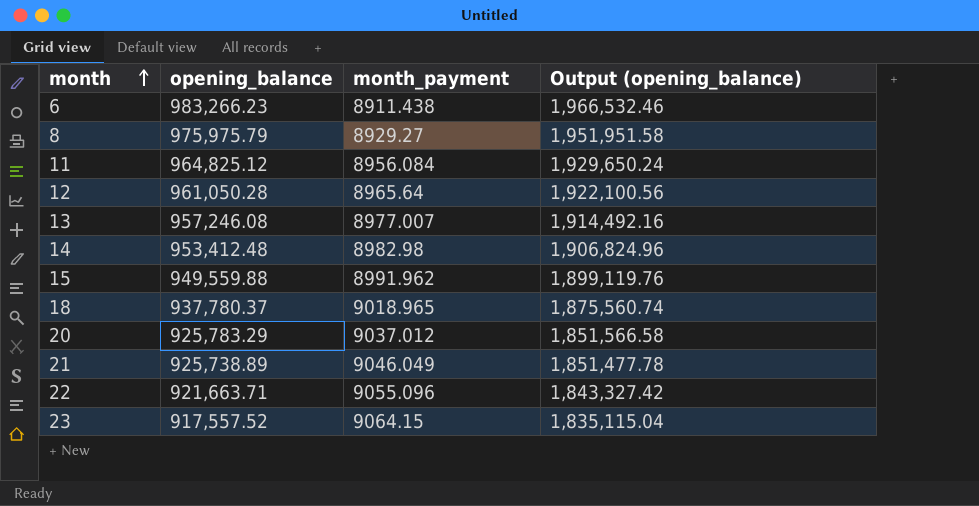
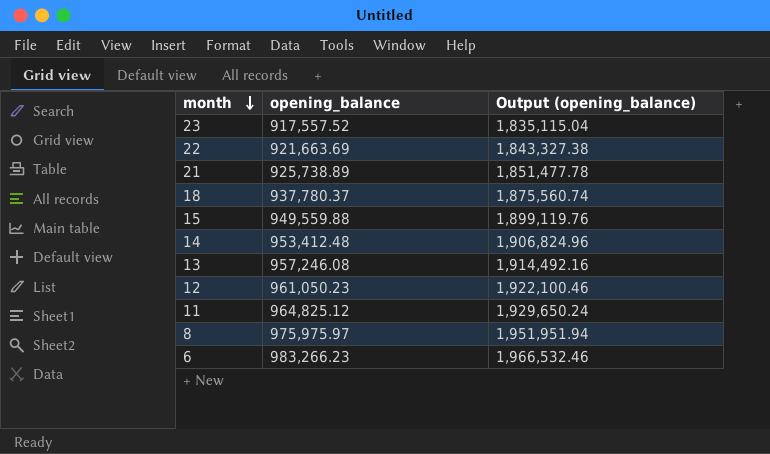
row order: month ascending -> month descending
column month_payment | position: 3 -> none
row 20: 925,783.29 | 9037.012 | 1,851,566.58 -> none
22 | opening_balance: 921,663.71 -> 921,663.69
22 | Output (opening_balance): 1,843,327.42 -> 1,843,327.38
12 | opening_balance: 961,050.28 -> 961,050.23
12 | Output (opening_balance): 1,922,100.56 -> 1,922,100.46
8 | opening_balance: 975,975.79 -> 975,975.97
8 | Output (opening_balance): 1,951,951.58 -> 1,951,951.94

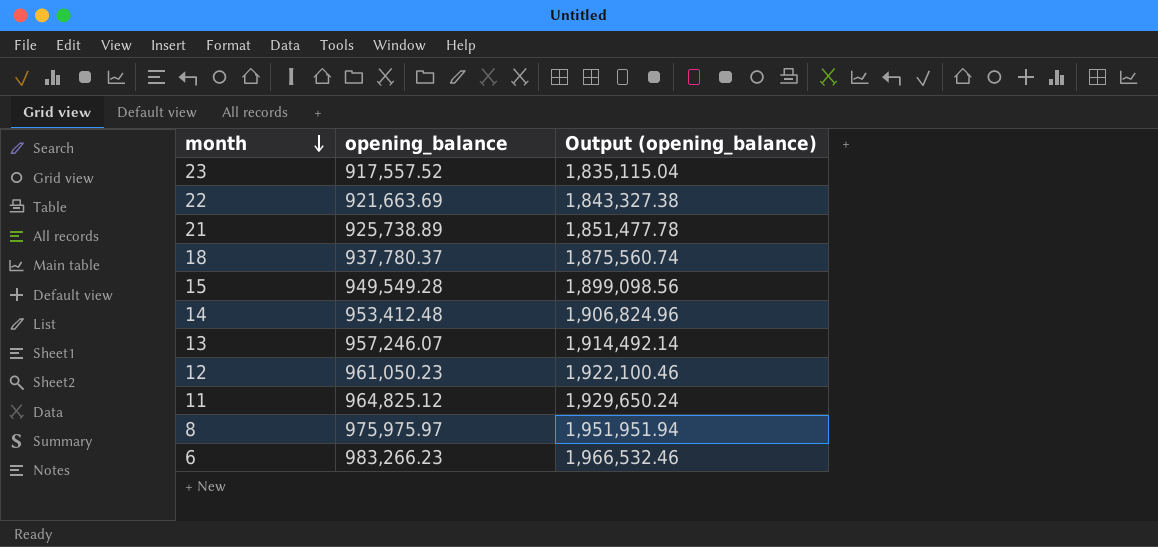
15 | opening_balance: 949,559.88 -> 949,549.28
15 | Output (opening_balance): 1,899,119.76 -> 1,899,098.56
13 | opening_balance: 957,246.08 -> 957,246.07
13 | Output (opening_balance): 1,914,492.16 -> 1,914,492.14

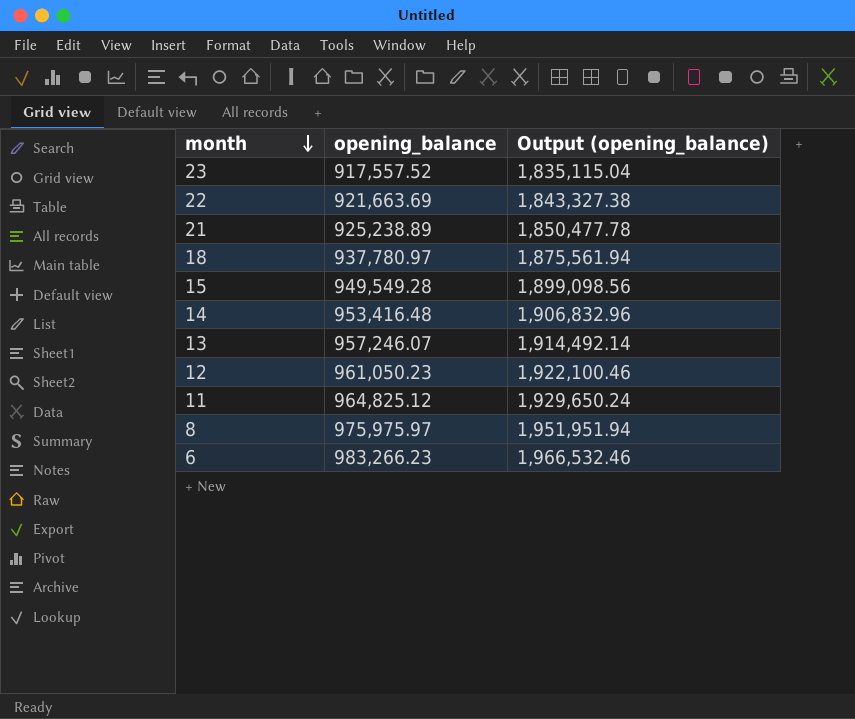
21 | opening_balance: 925,738.89 -> 925,238.89
21 | Output (opening_balance): 1,851,477.78 -> 1,850,477.78
18 | opening_balance: 937,780.37 -> 937,780.97
18 | Output (opening_balance): 1,875,560.74 -> 1,875,561.94
14 | opening_balance: 953,412.48 -> 953,416.48
14 | Output (opening_balance): 1,906,824.96 -> 1,906,832.96

